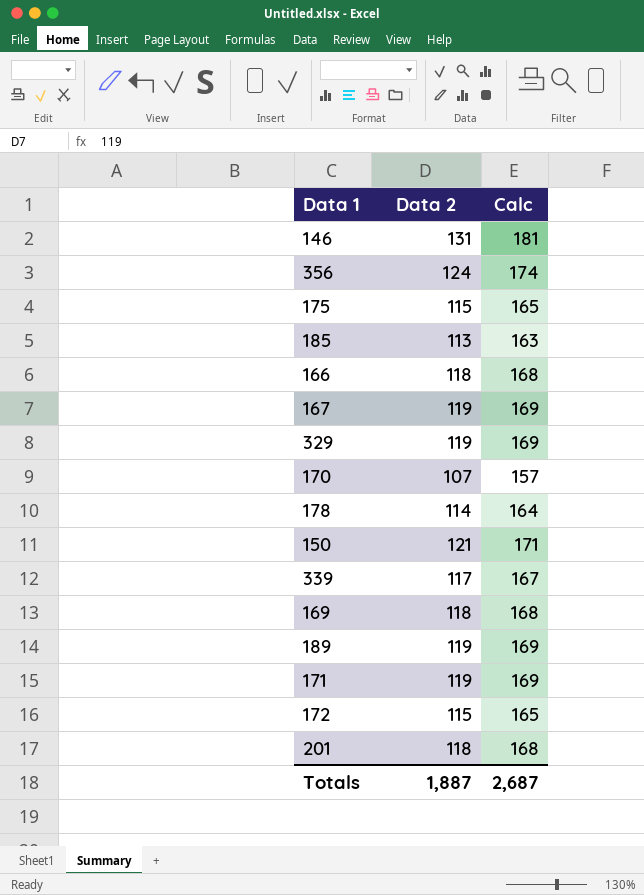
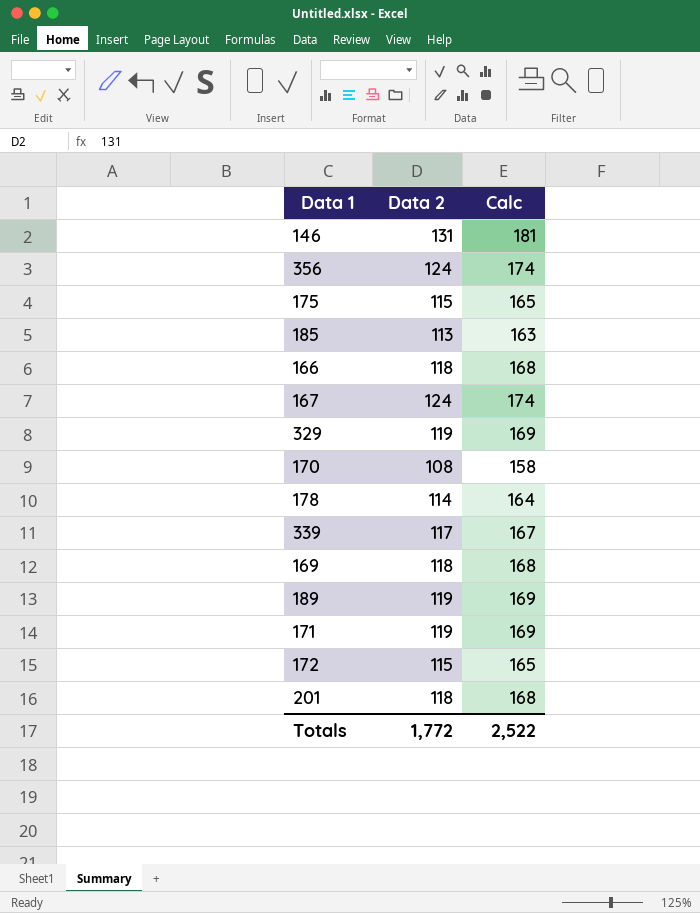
row 150: 121 | 171 -> none
167 | Data 2: 119 -> 124
167 | Calc: 169 -> 174
170 | Data 2: 107 -> 108
170 | Calc: 157 -> 158
Totals | Data 2: 1,887 -> 1,772
Totals | Calc: 2,687 -> 2,522

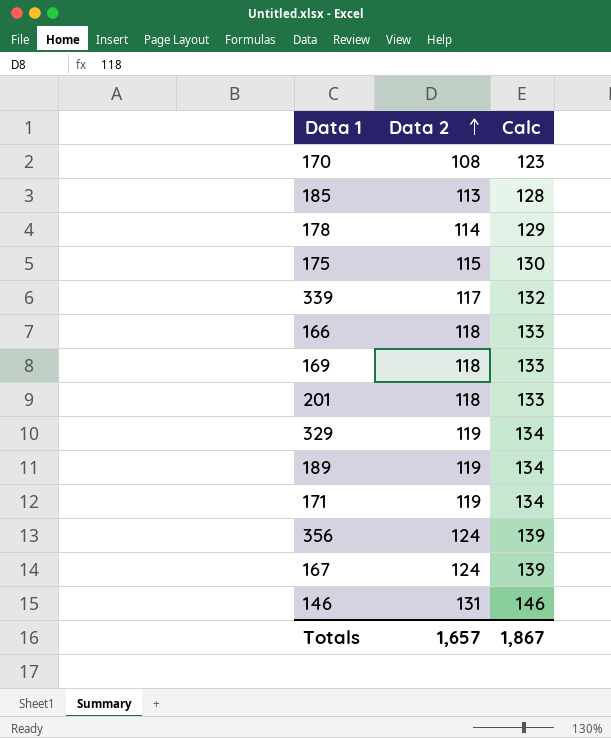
row order: none -> Data 2 ascending
column Calc | formula: [Data 2] + 50 -> [Data 2] + 15
row 172: 115 | 165 -> none
Totals | Data 2: 1,772 -> 1,657
Totals | Calc: 2,522 -> 1,867

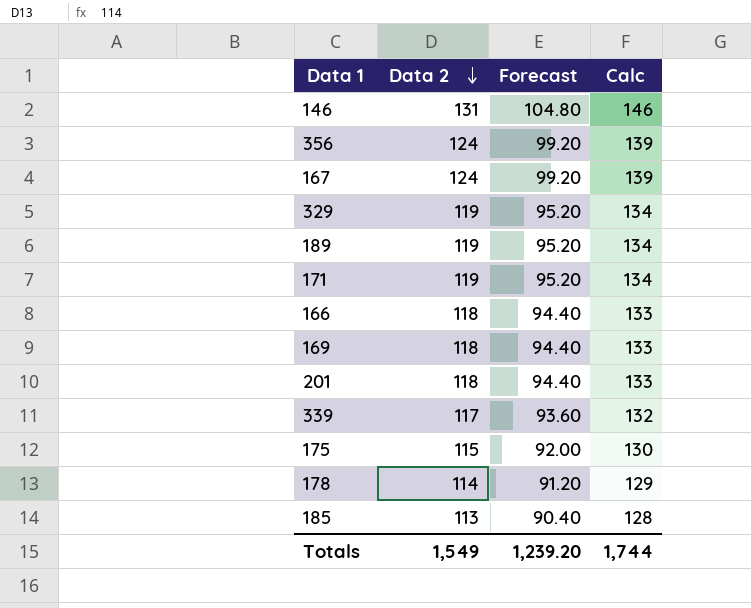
row order: Data 2 ascending -> Data 2 descending
column Forecast | formula: none -> [Data 2] * 0.8
row 170: 108 | 123 -> none
Totals | Data 2: 1,657 -> 1,549
Totals | Calc: 1,867 -> 1,744

